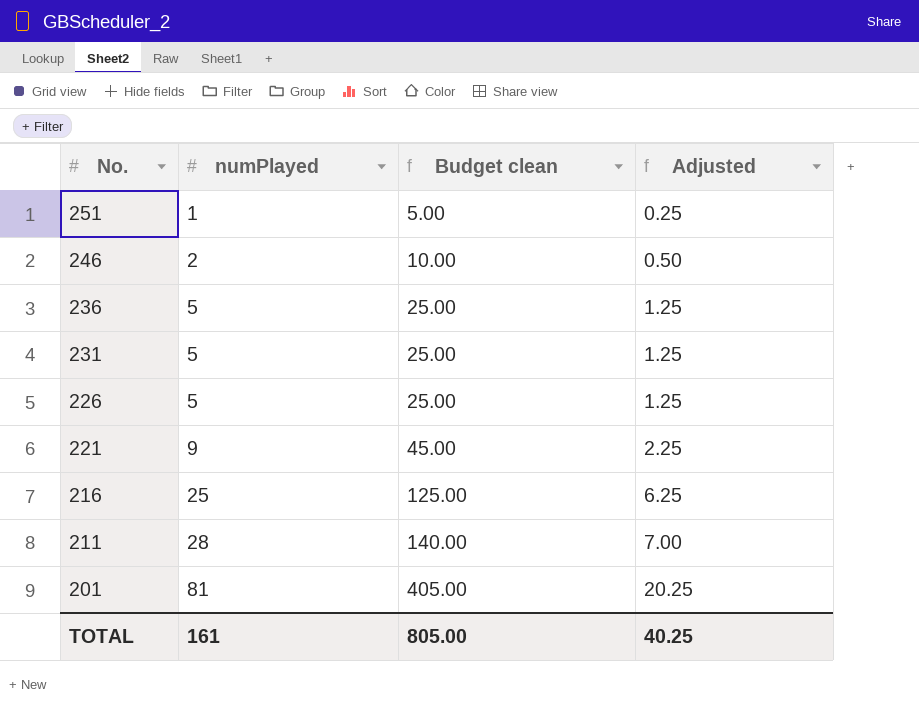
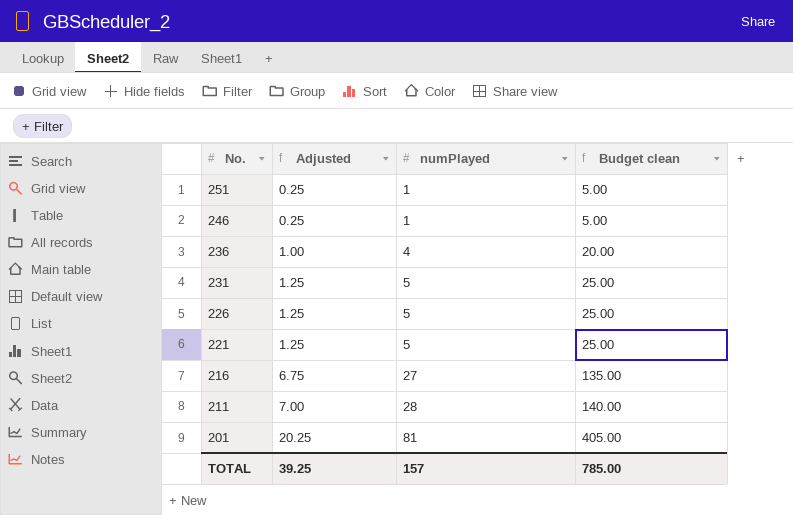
column Adjusted | position: 4 -> 2
246 | Adjusted: 0.50 -> 0.25
246 | numPlayed: 2 -> 1
246 | Budget clean: 10.00 -> 5.00
236 | Adjusted: 1.25 -> 1.00
236 | numPlayed: 5 -> 4
236 | Budget clean: 25.00 -> 20.00
221 | Adjusted: 2.25 -> 1.25
221 | numPlayed: 9 -> 5
221 | Budget clean: 45.00 -> 25.00
216 | Adjusted: 6.25 -> 6.75
216 | numPlayed: 25 -> 27
216 | Budget clean: 125.00 -> 135.00
TOTAL | Adjusted: 40.25 -> 39.25
TOTAL | numPlayed: 161 -> 157
TOTAL | Budget clean: 805.00 -> 785.00

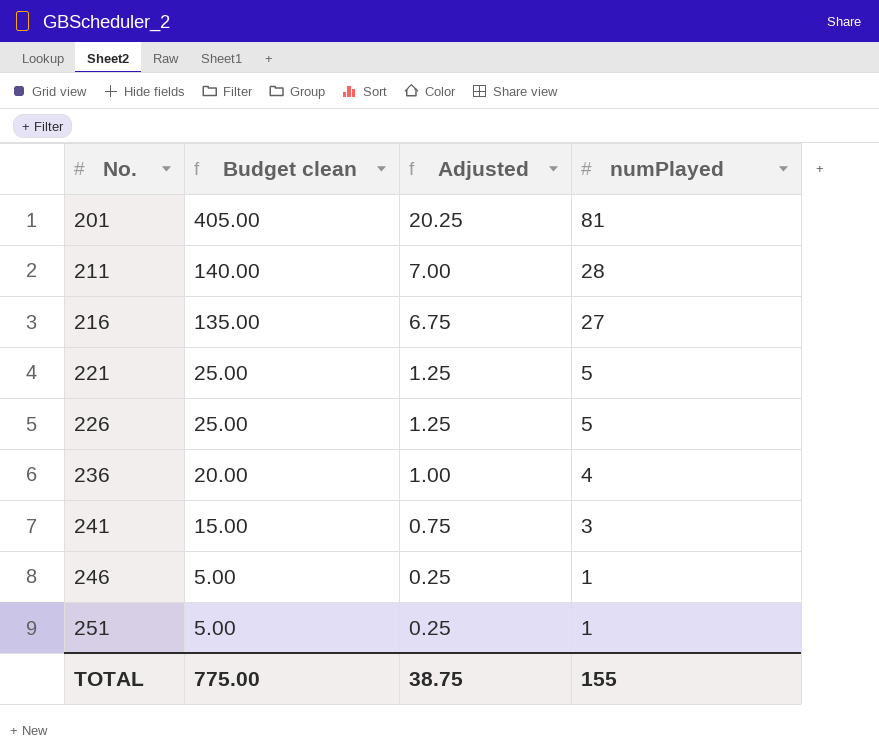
row order: No. descending -> No. ascending
column Budget clean | position: 4 -> 2
row 231: 1.25 | 5 | 25.00 -> none
row 241: none -> 15.00 | 0.75 | 3
TOTAL | Budget clean: 785.00 -> 775.00
TOTAL | Adjusted: 39.25 -> 38.75
TOTAL | numPlayed: 157 -> 155

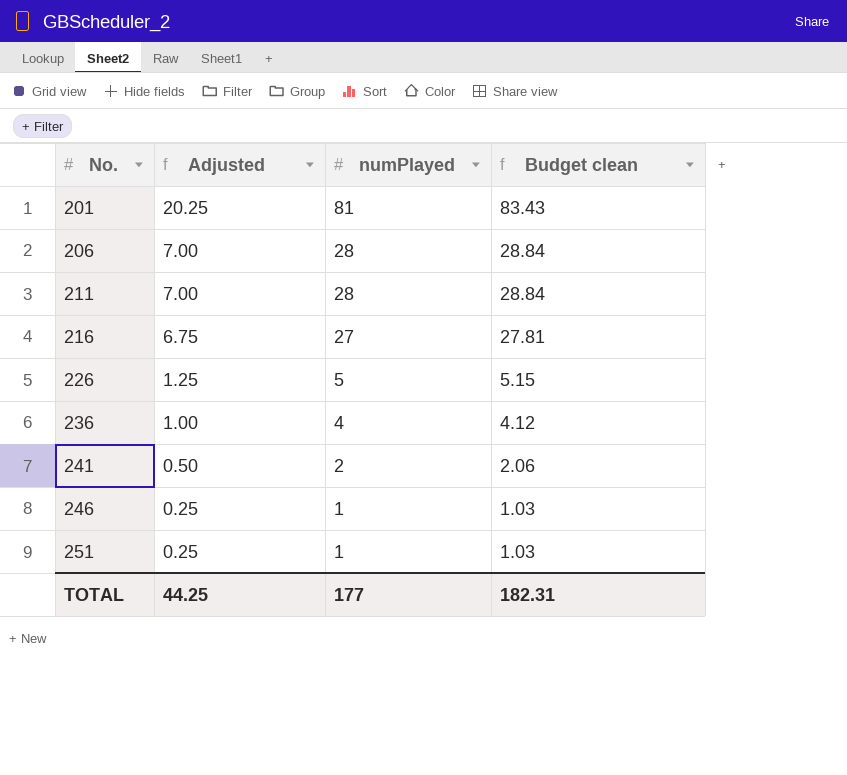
column Budget clean | formula: [numPlayed] * 5 -> [numPlayed] * 1.03
column Budget clean | position: 2 -> 4
row 221: 25.00 | 1.25 | 5 -> none
row 206: none -> 7.00 | 28 | 28.84
241 | Adjusted: 0.75 -> 0.50
241 | numPlayed: 3 -> 2
TOTAL | Adjusted: 38.75 -> 44.25
TOTAL | numPlayed: 155 -> 177
TOTAL | Budget clean: 775.00 -> 182.31

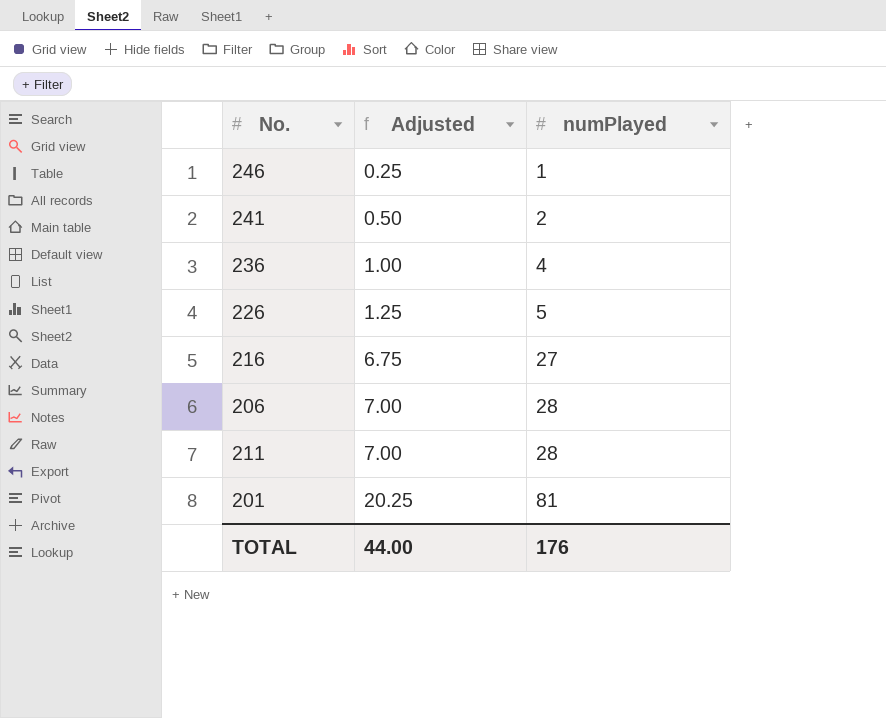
row order: No. ascending -> Adjusted ascending
column Budget clean | formula: [numPlayed] * 1.03 -> none
row 251: 0.25 | 1 | 1.03 -> none
TOTAL | Adjusted: 44.25 -> 44.00
TOTAL | numPlayed: 177 -> 176

